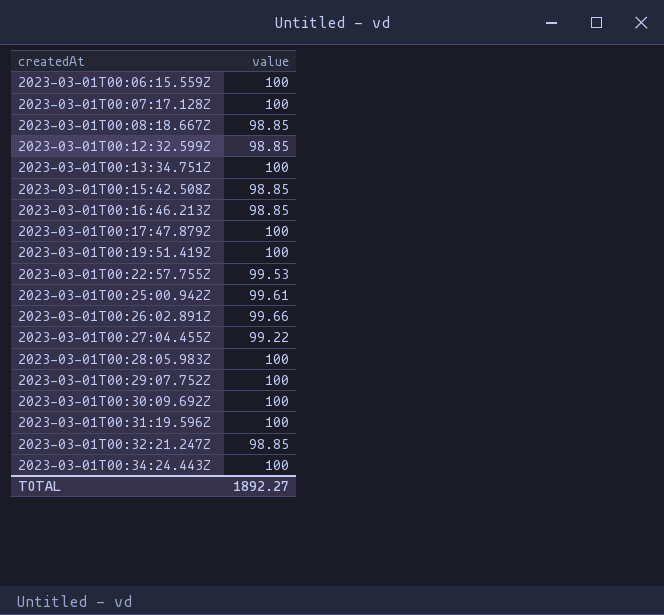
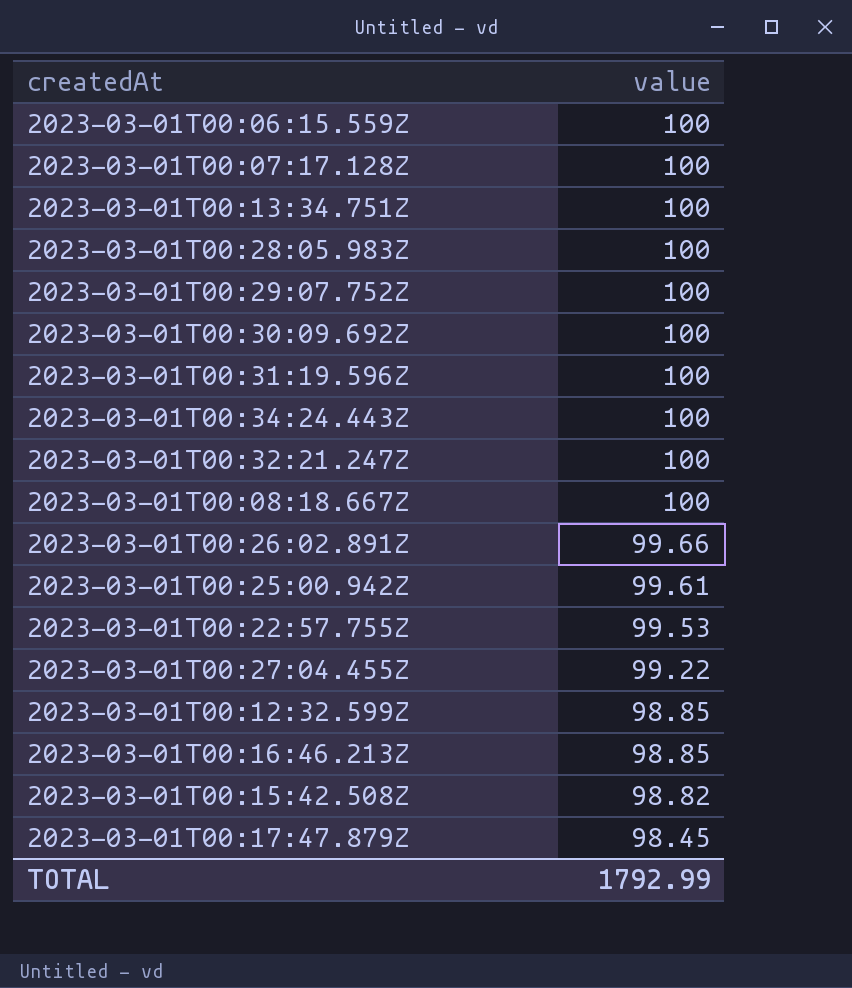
row order: createdAt ascending -> value descending
row 2023-03-01T00:19:51.419Z: 100 -> none
2023-03-01T00:32:21.247Z | value: 98.85 -> 100
2023-03-01T00:08:18.667Z | value: 98.85 -> 100
2023-03-01T00:15:42.508Z | value: 98.85 -> 98.82
2023-03-01T00:17:47.879Z | value: 100 -> 98.45
TOTAL | value: 1892.27 -> 1792.99

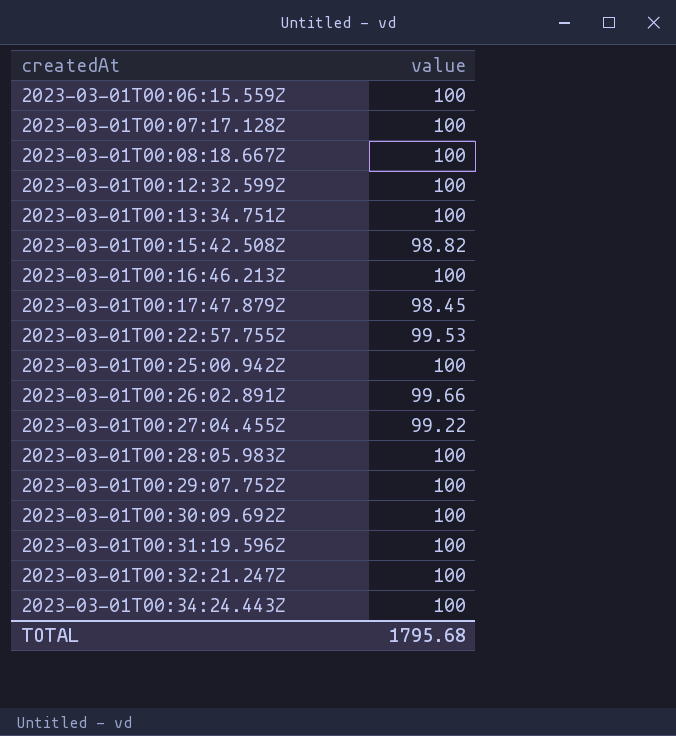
row order: value descending -> createdAt ascending
2023-03-01T00:12:32.599Z | value: 98.85 -> 100
2023-03-01T00:16:46.213Z | value: 98.85 -> 100
2023-03-01T00:25:00.942Z | value: 99.61 -> 100
TOTAL | value: 1792.99 -> 1795.68

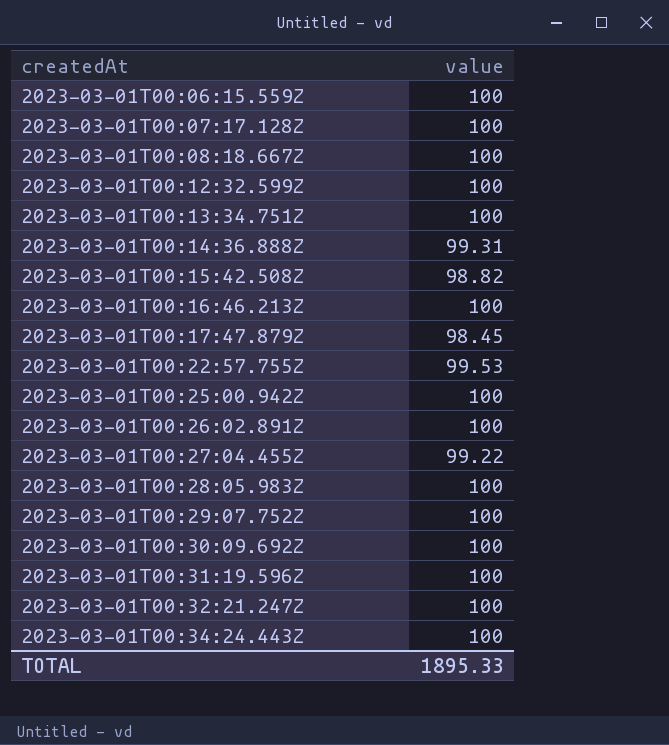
row 2023-03-01T00:14:36.888Z: none -> 99.31
2023-03-01T00:26:02.891Z | value: 99.66 -> 100
TOTAL | value: 1795.68 -> 1895.33

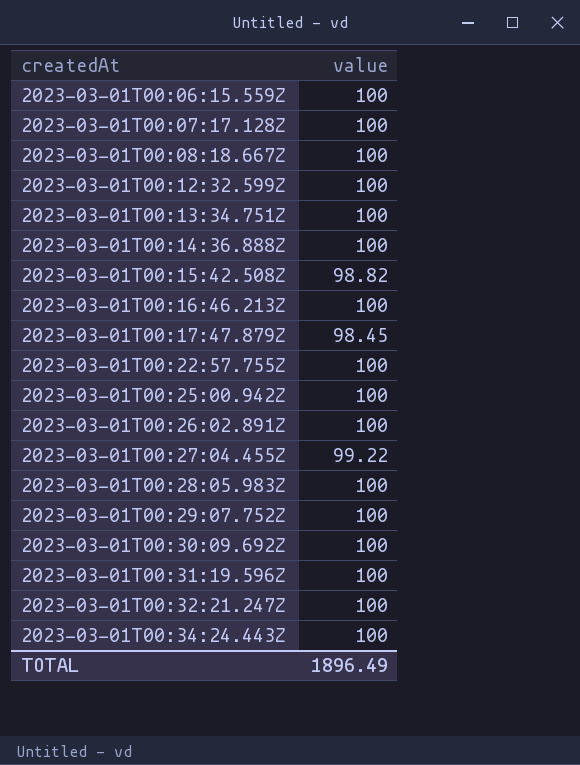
2023-03-01T00:14:36.888Z | value: 99.31 -> 100
2023-03-01T00:22:57.755Z | value: 99.53 -> 100
TOTAL | value: 1895.33 -> 1896.49

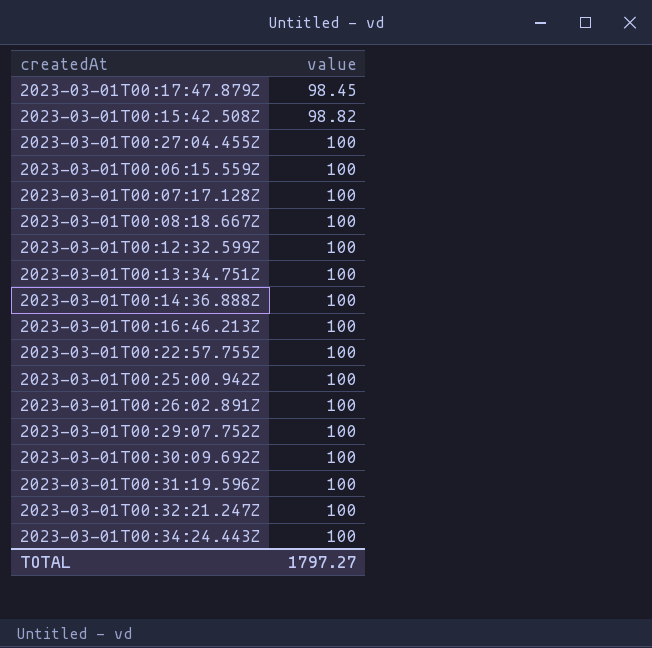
row order: createdAt ascending -> value ascending
row 2023-03-01T00:28:05.983Z: 100 -> none
2023-03-01T00:27:04.455Z | value: 99.22 -> 100
TOTAL | value: 1896.49 -> 1797.27

